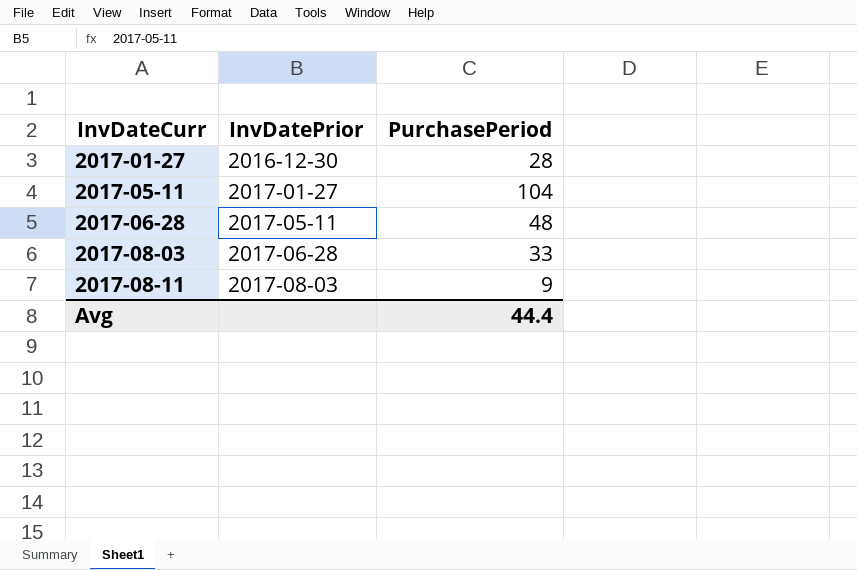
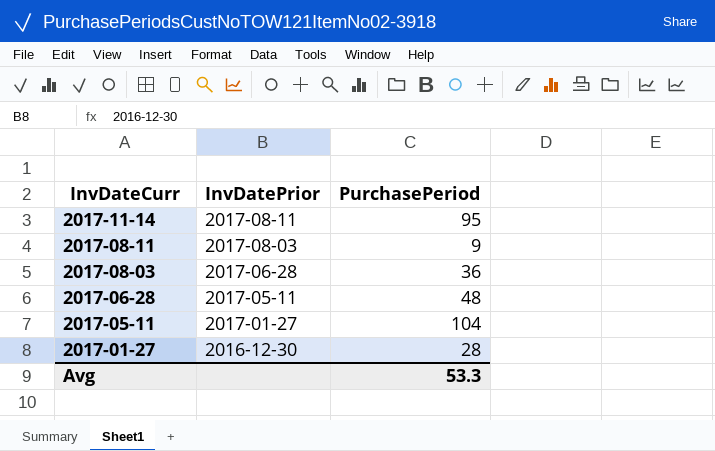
row order: InvDateCurr ascending -> InvDateCurr descending
row 2017-11-14: none -> 2017-08-11 | 95
2017-08-03 | PurchasePeriod: 33 -> 36
Avg | PurchasePeriod: 44.4 -> 53.3

